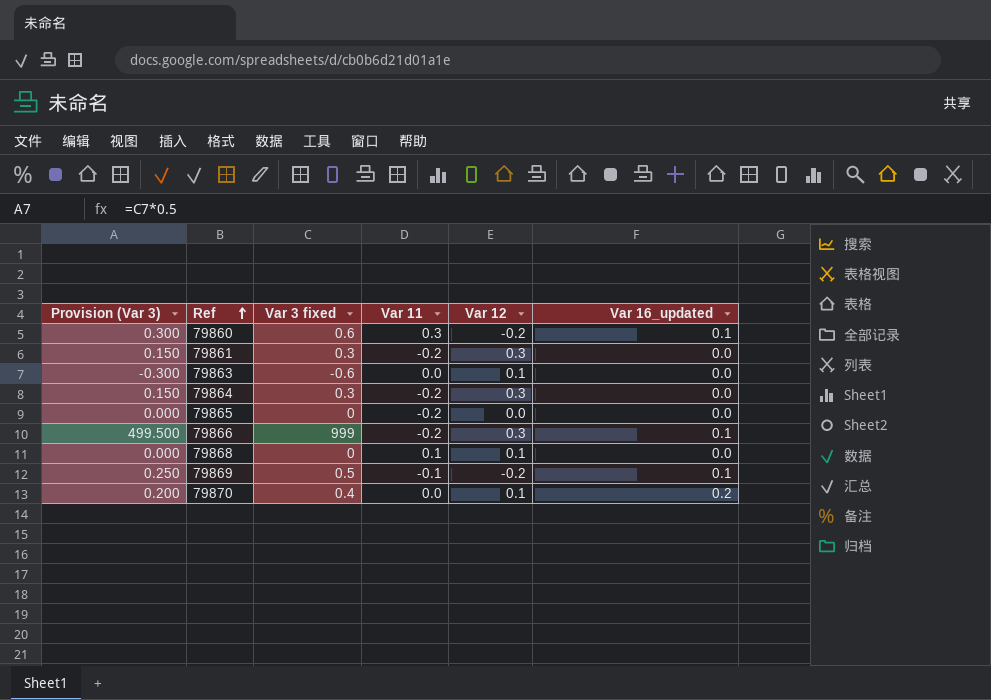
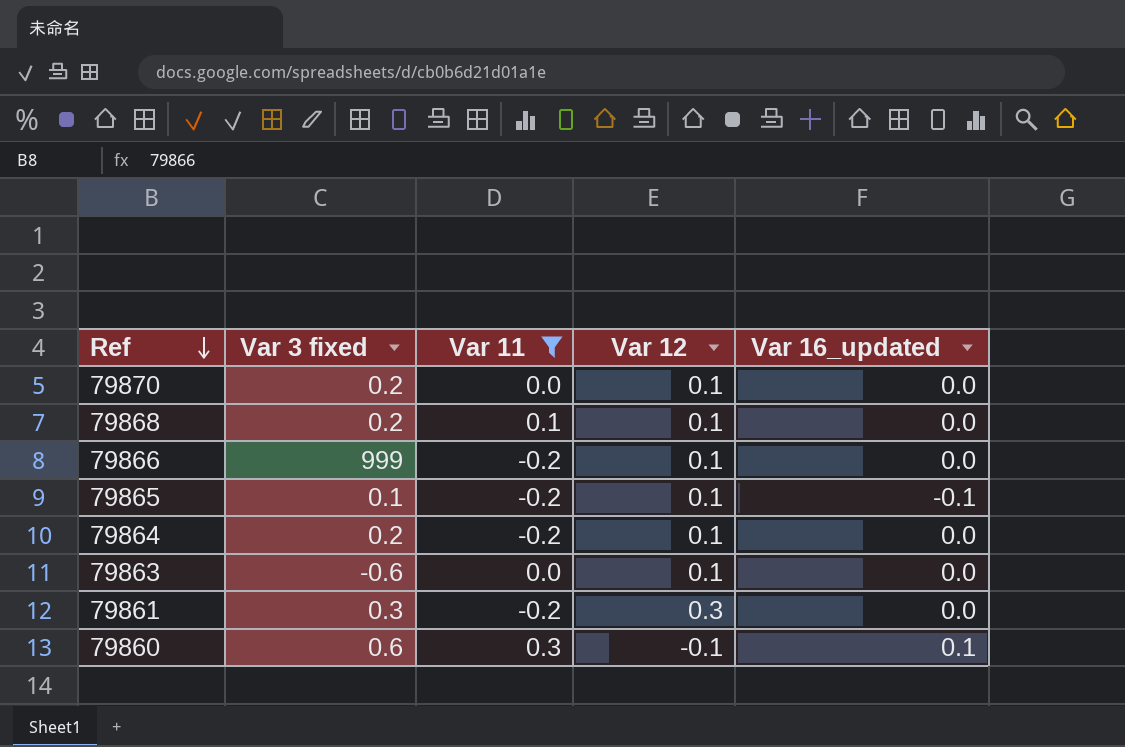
filter: none -> Var 11 != -0.1
row order: Ref ascending -> Ref descending
column Provision (Var 3) | formula: [Var 3 fixed] * 0.5 -> none
79870 | Var 3 fixed: 0.4 -> 0.2
79870 | Var 16_updated: 0.2 -> 0.0
79868 | Var 3 fixed: 0 -> 0.2
79866 | Var 12: 0.3 -> 0.1
79866 | Var 16_updated: 0.1 -> 0.0
79865 | Var 3 fixed: 0 -> 0.1
79865 | Var 12: 0.0 -> 0.1
79865 | Var 16_updated: 0.0 -> -0.1
79864 | Var 3 fixed: 0.3 -> 0.2
79864 | Var 12: 0.3 -> 0.1
79860 | Var 12: -0.2 -> -0.1

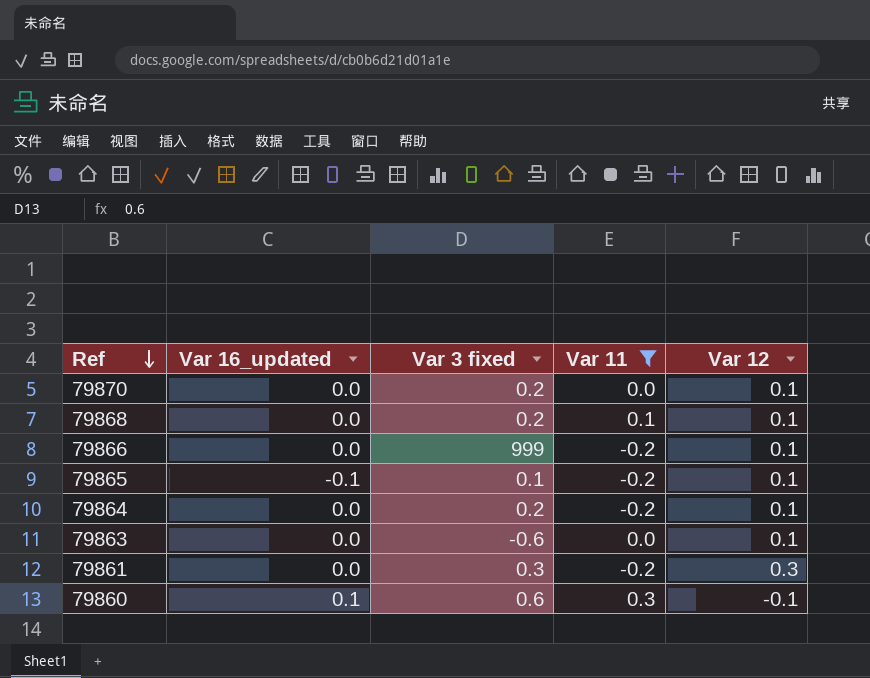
column Var 16_updated | position: 5 -> 2

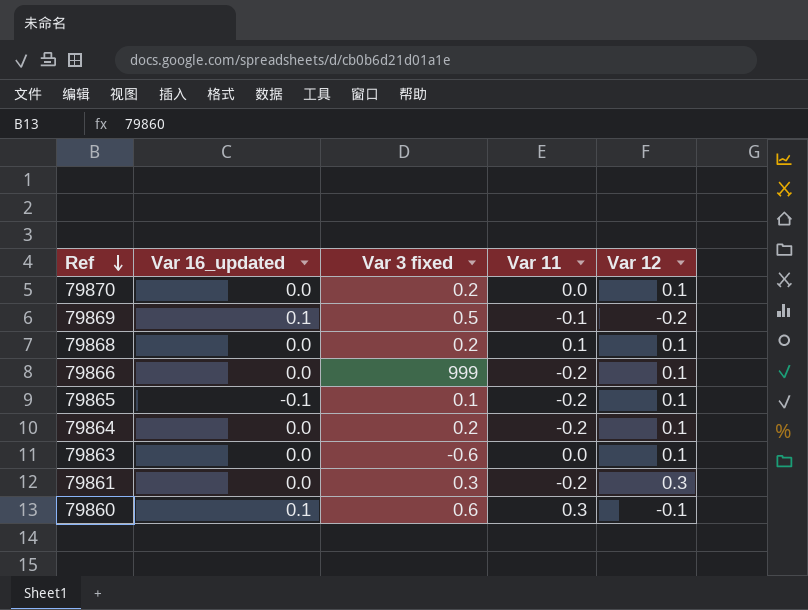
filter: Var 11 != -0.1 -> none

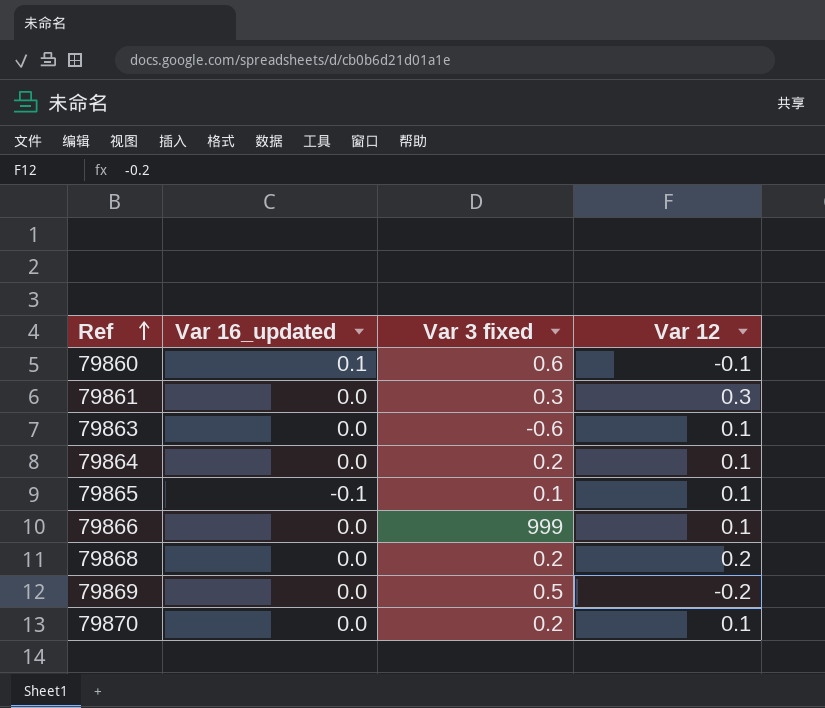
row order: Ref descending -> Ref ascending
column Var 11 | position: 4 -> none
79868 | Var 12: 0.1 -> 0.2
79869 | Var 16_updated: 0.1 -> 0.0

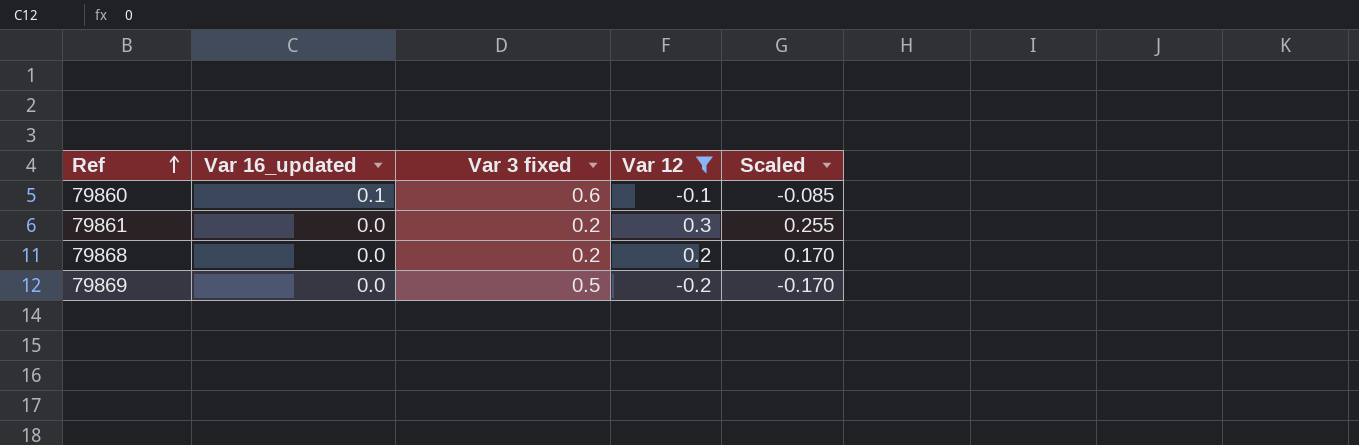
filter: none -> Var 12 != 0.1
column Scaled | formula: none -> [Var 12] * 0.85
79861 | Var 3 fixed: 0.3 -> 0.2

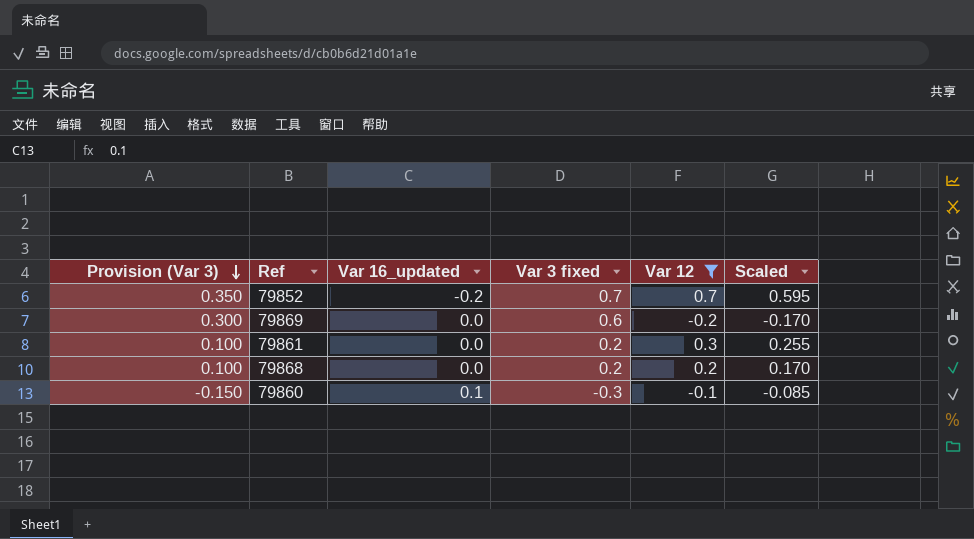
row order: Ref ascending -> Provision (Var 3) descending
column Provision (Var 3) | formula: none -> [Var 3 fixed] * 0.5
row 79852: none -> 0.350 | -0.2 | 0.7 | 0.7 | 0.595
79869 | Var 3 fixed: 0.5 -> 0.6
79860 | Var 3 fixed: 0.6 -> -0.3

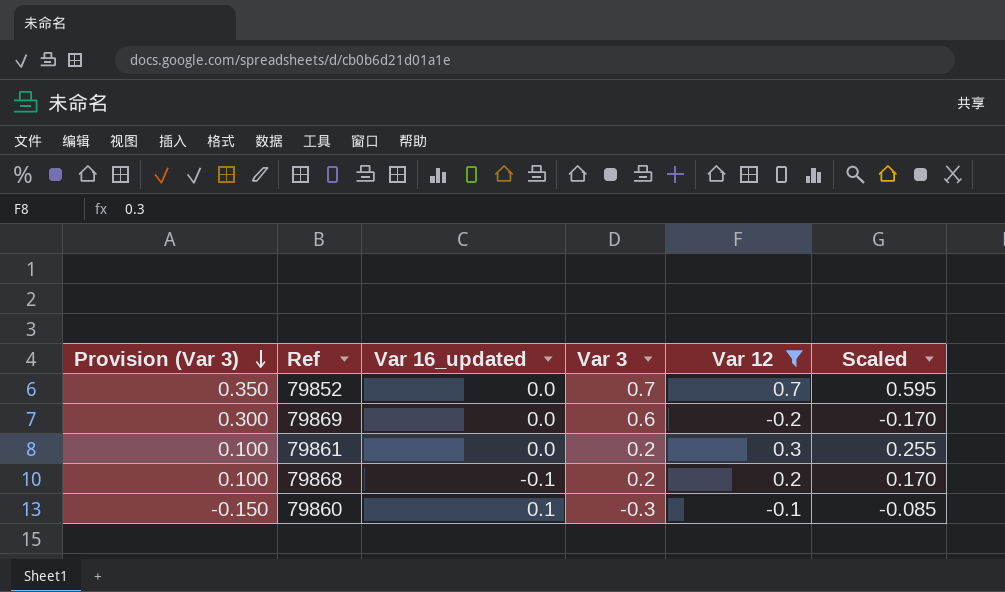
column name: Var 3 fixed -> Var 3
79852 | Var 16_updated: -0.2 -> 0.0
79868 | Var 16_updated: 0.0 -> -0.1

